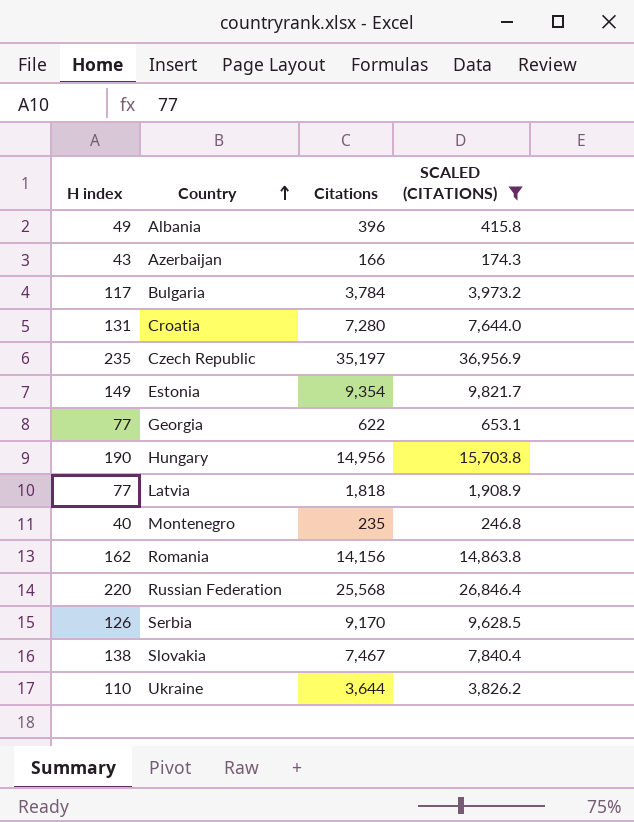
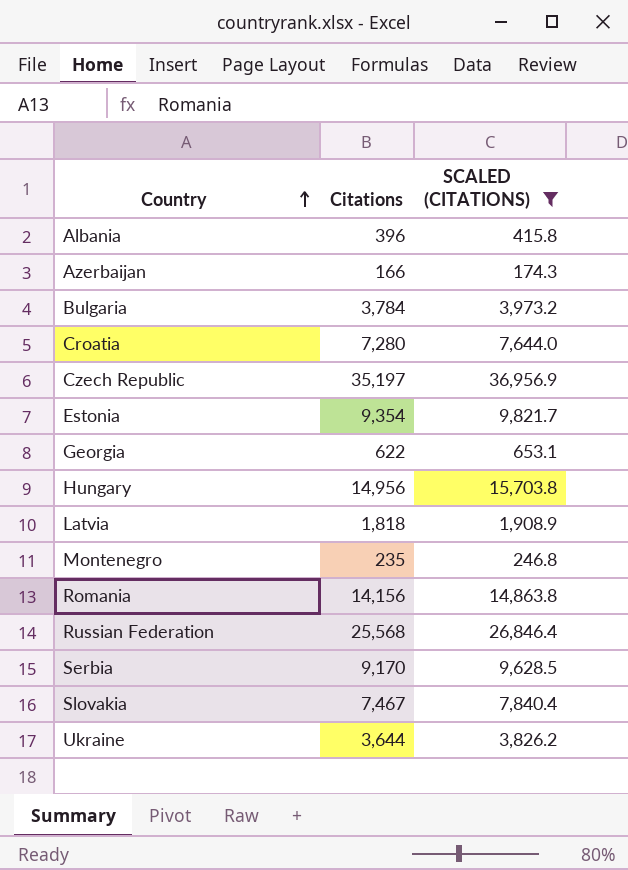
column H index | position: 1 -> none

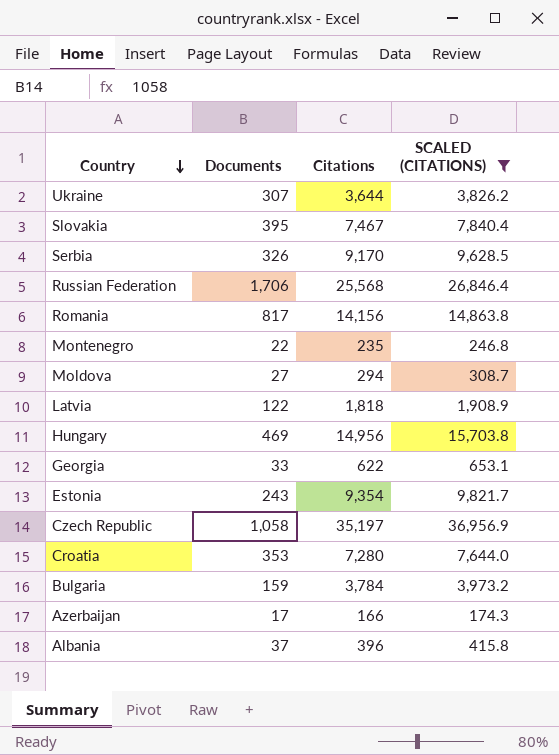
row order: Country ascending -> Country descending
column Documents | position: none -> 2
row Moldova: none -> 27 | 294 | 308.7

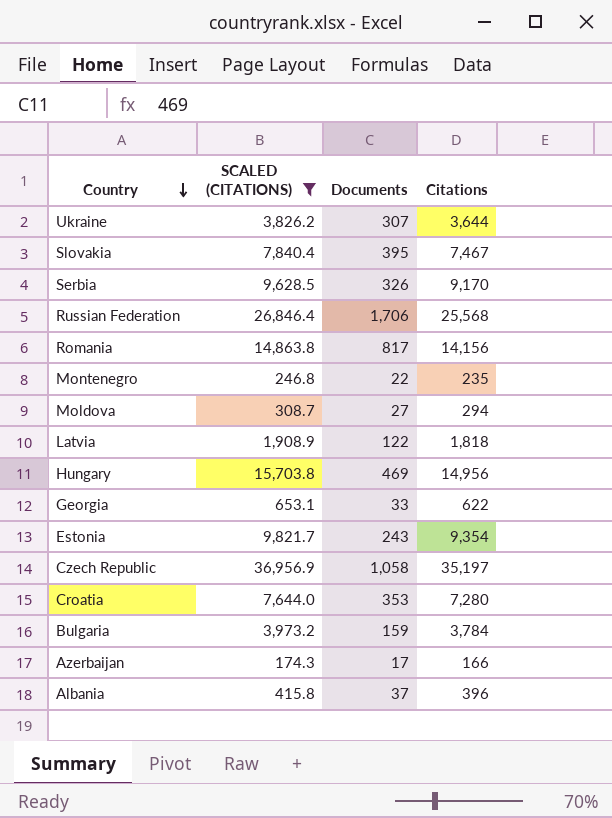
column SCALED (CITATIONS) | position: 4 -> 2

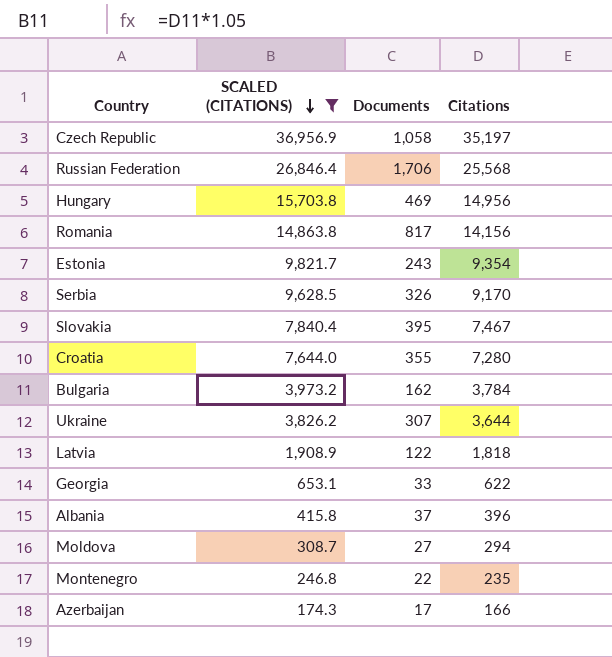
row order: Country descending -> SCALED (CITATIONS) descending
Croatia | Documents: 353 -> 355
Bulgaria | Documents: 159 -> 162

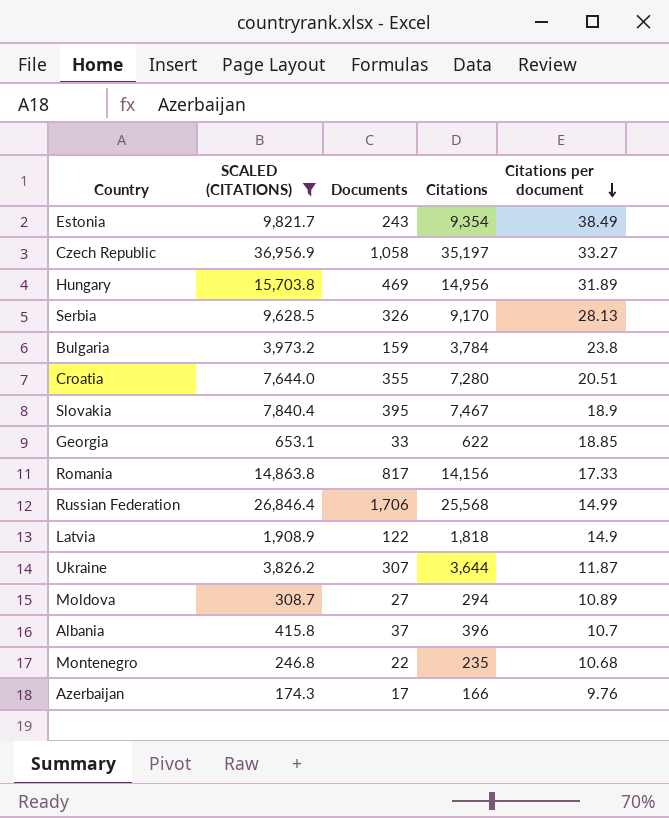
row order: SCALED (CITATIONS) descending -> Citations per document descending
column Citations per document | formula: none -> [Citations] / [Documents]
Bulgaria | Documents: 162 -> 159

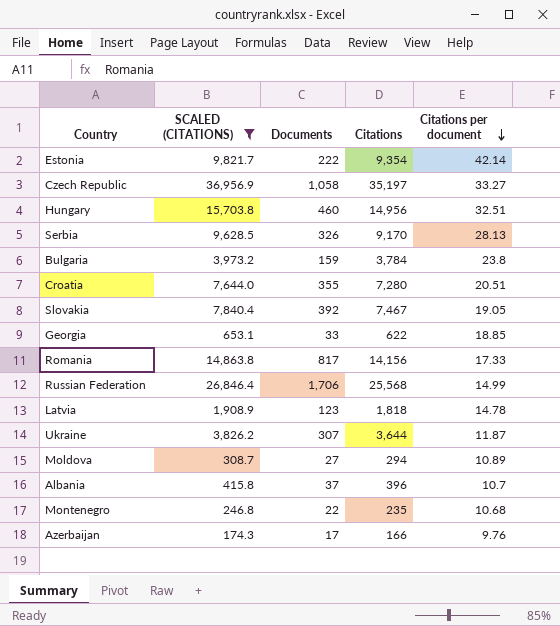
Estonia | Documents: 243 -> 222
Estonia | Citations per document: 38.49 -> 42.14
Hungary | Documents: 469 -> 460
Hungary | Citations per document: 31.89 -> 32.51
Slovakia | Documents: 395 -> 392
Slovakia | Citations per document: 18.9 -> 19.05
Latvia | Documents: 122 -> 123
Latvia | Citations per document: 14.9 -> 14.78

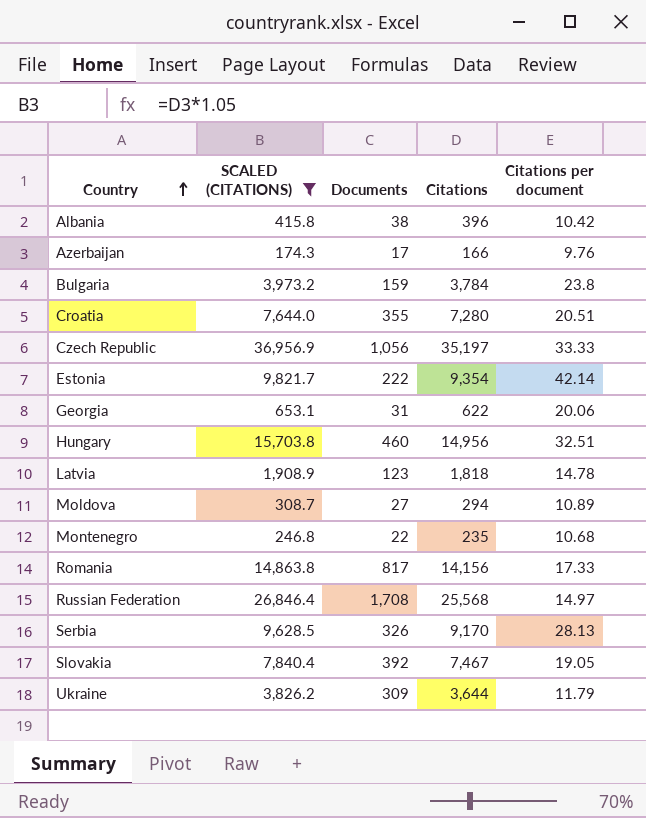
row order: Citations per document descending -> Country ascending
Albania | Documents: 37 -> 38
Albania | Citations per document: 10.7 -> 10.42
Czech Republic | Documents: 1,058 -> 1,056
Czech Republic | Citations per document: 33.27 -> 33.33
Georgia | Documents: 33 -> 31
Georgia | Citations per document: 18.85 -> 20.06
Russian Federation | Documents: 1,706 -> 1,708
Russian Federation | Citations per document: 14.99 -> 14.97
Ukraine | Documents: 307 -> 309
Ukraine | Citations per document: 11.87 -> 11.79

